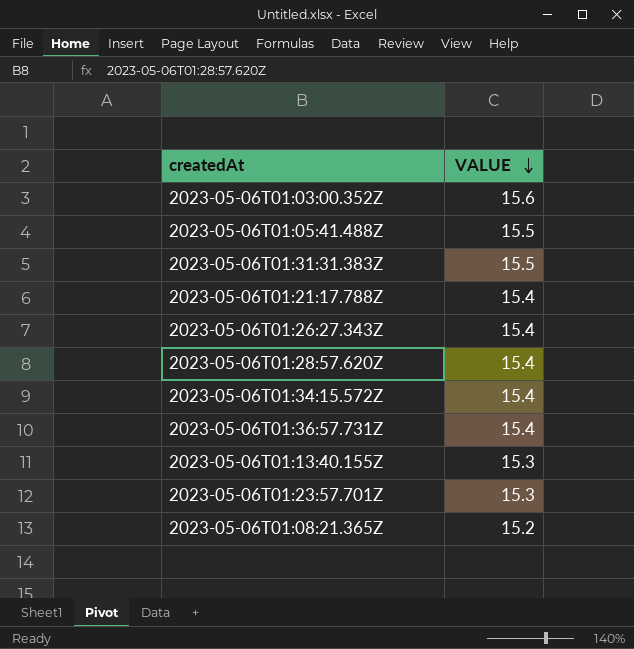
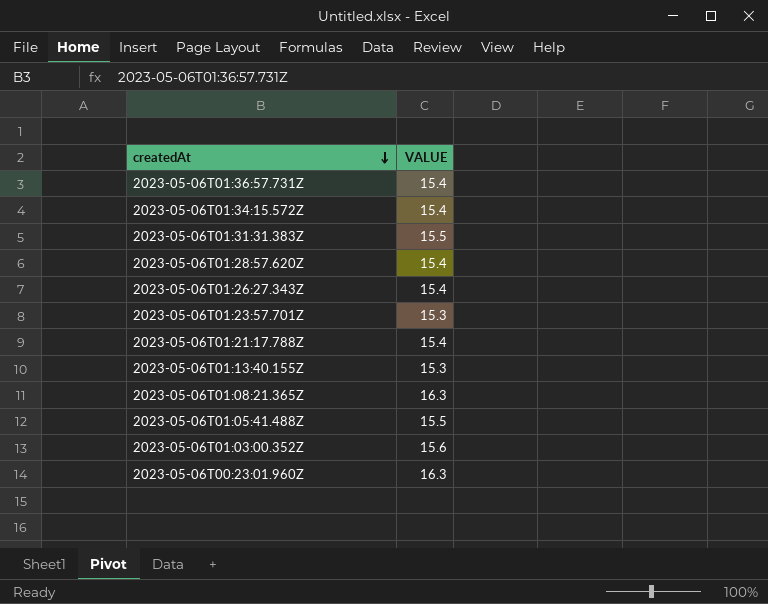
row order: VALUE descending -> createdAt descending
2023-05-06T01:08:21.365Z | VALUE: 15.2 -> 16.3
row 2023-05-06T00:23:01.960Z: none -> 16.3

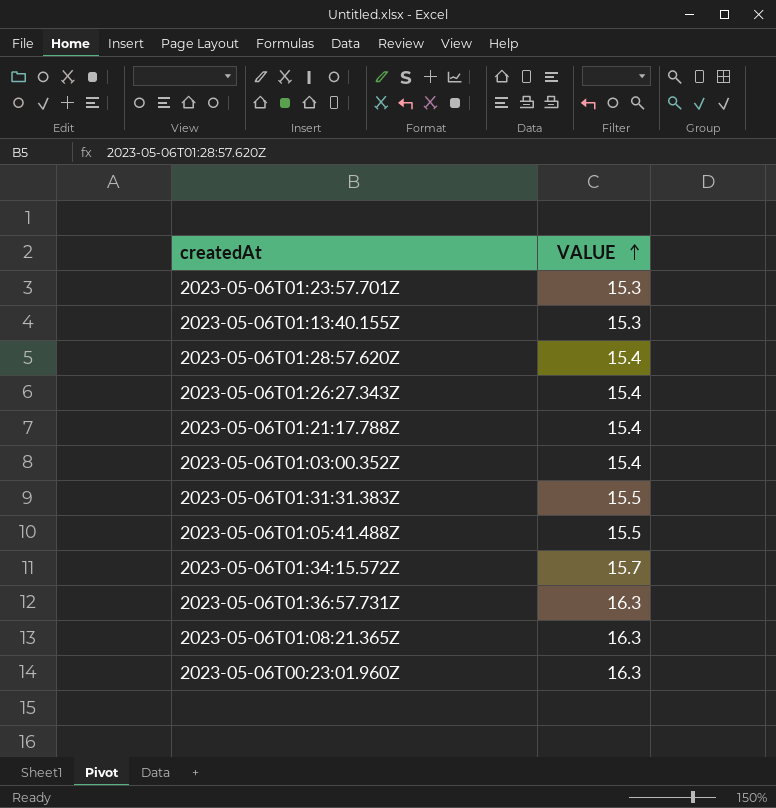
row order: createdAt descending -> VALUE ascending
2023-05-06T01:03:00.352Z | VALUE: 15.6 -> 15.4
2023-05-06T01:34:15.572Z | VALUE: 15.4 -> 15.7
2023-05-06T01:36:57.731Z | VALUE: 15.4 -> 16.3

